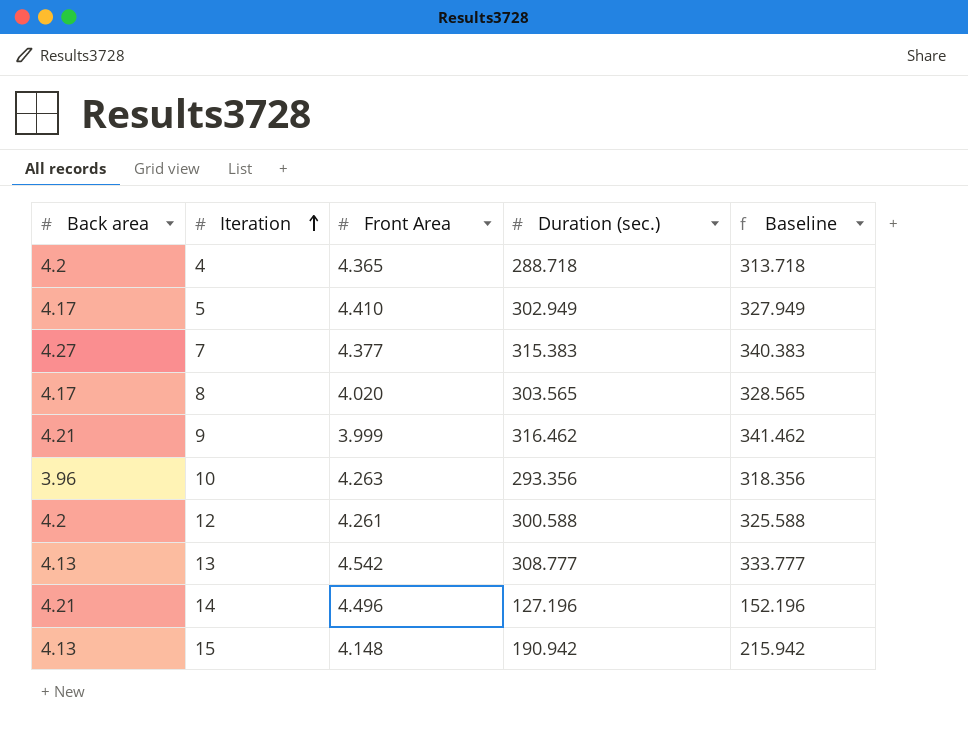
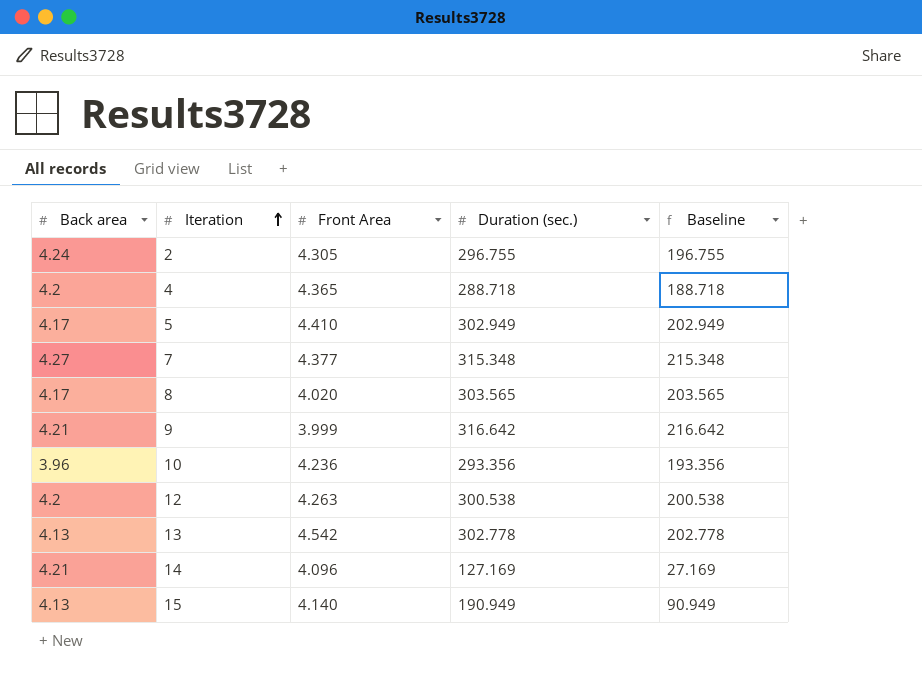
column Baseline | formula: [Duration (sec.)] + 25 -> [Duration (sec.)] - 100
row 2: none -> 4.24 | 4.305 | 296.755 | 196.755
7 | Duration (sec.): 315.383 -> 315.348
9 | Duration (sec.): 316.462 -> 316.642
10 | Front Area: 4.263 -> 4.236
12 | Front Area: 4.261 -> 4.263
12 | Duration (sec.): 300.588 -> 300.538
13 | Duration (sec.): 308.777 -> 302.778
14 | Front Area: 4.496 -> 4.096
14 | Duration (sec.): 127.196 -> 127.169
15 | Front Area: 4.148 -> 4.140
15 | Duration (sec.): 190.942 -> 190.949

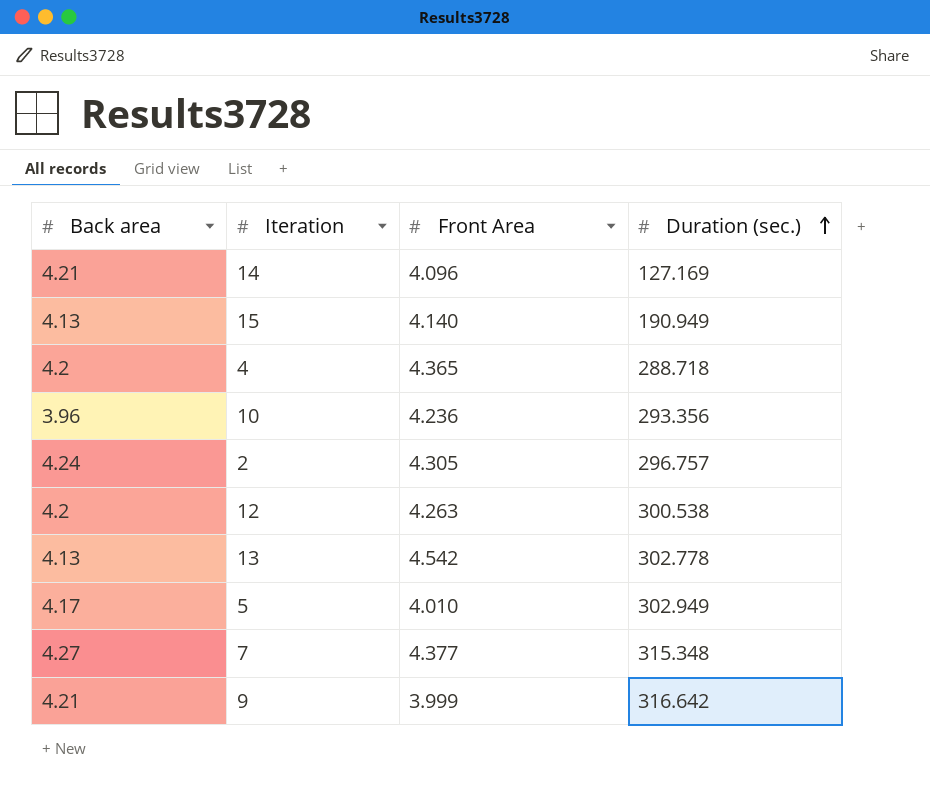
row order: Iteration ascending -> Duration (sec.) ascending
column Baseline | formula: [Duration (sec.)] - 100 -> none
row 8: 4.17 | 4.020 | 303.565 | 203.565 -> none
2 | Duration (sec.): 296.755 -> 296.757
5 | Front Area: 4.410 -> 4.010

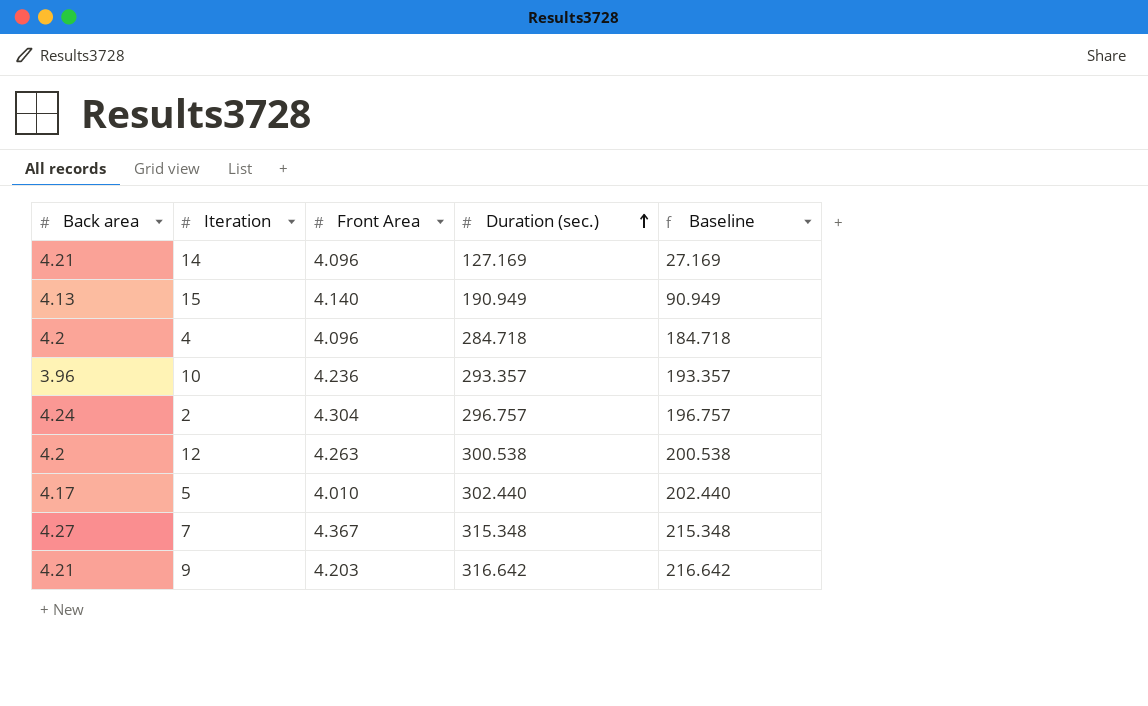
column Baseline | formula: none -> [Duration (sec.)] - 100
row 13: 4.13 | 4.542 | 302.778 -> none
4 | Front Area: 4.365 -> 4.096
4 | Duration (sec.): 288.718 -> 284.718
10 | Duration (sec.): 293.356 -> 293.357
2 | Front Area: 4.305 -> 4.304
5 | Duration (sec.): 302.949 -> 302.440
7 | Front Area: 4.377 -> 4.367
9 | Front Area: 3.999 -> 4.203

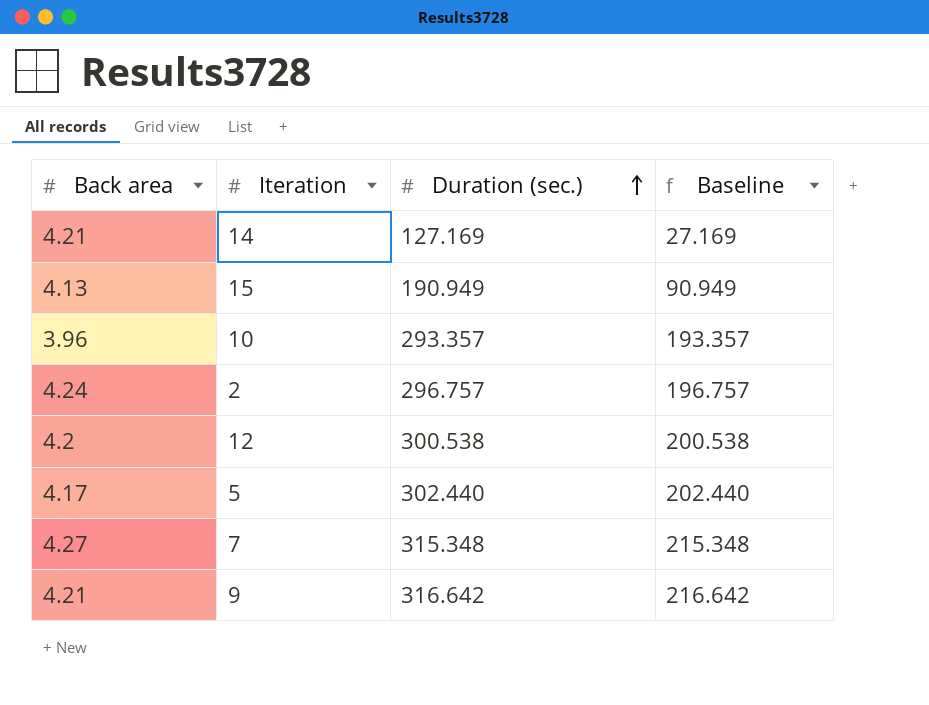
column Front Area | position: 3 -> none
row 4: 4.2 | 4.096 | 284.718 | 184.718 -> none

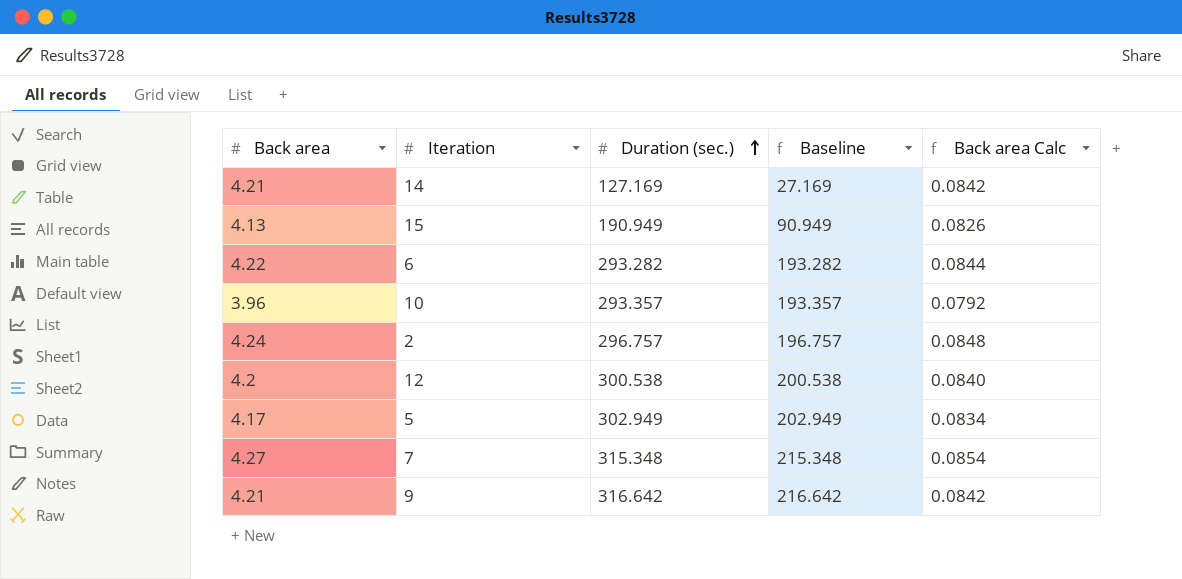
column Back area Calc | formula: none -> [Back area] * 0.02
row 6: none -> 4.22 | 293.282 | 193.282 | 0.0844
5 | Duration (sec.): 302.440 -> 302.949
5 | Baseline: 202.440 -> 202.949

